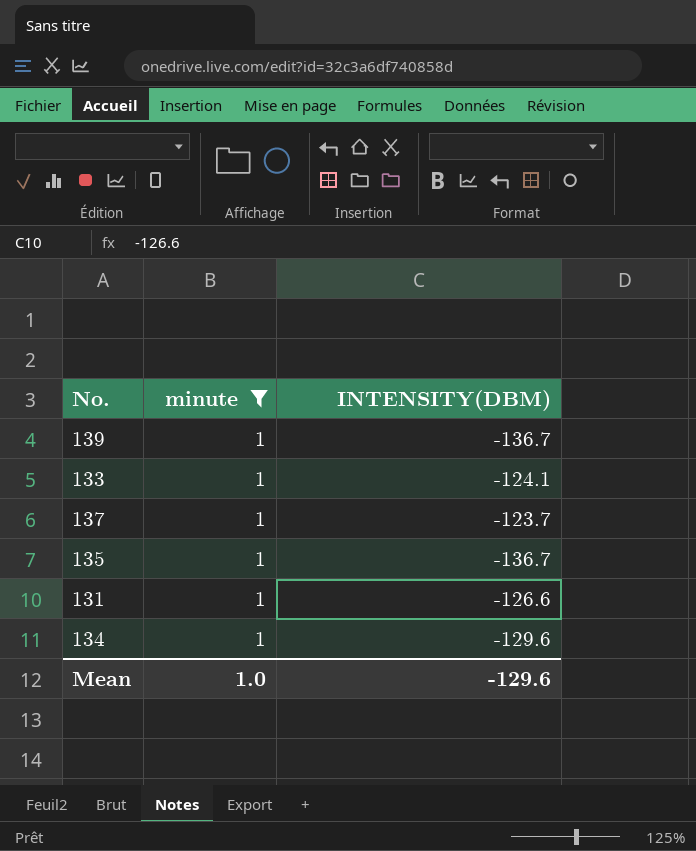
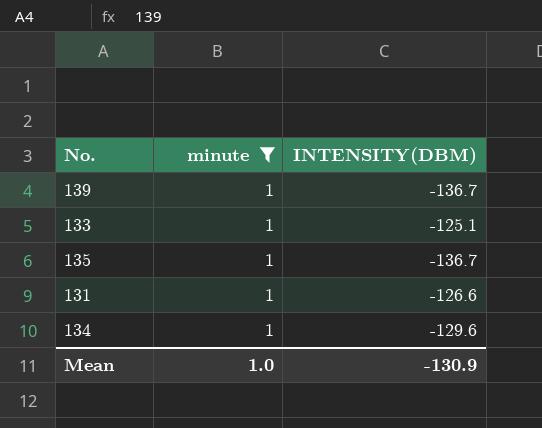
row 137: 1 | -123.7 -> none
133 | INTENSITY(DBM): -124.1 -> -125.1
Mean | INTENSITY(DBM): -129.6 -> -130.9

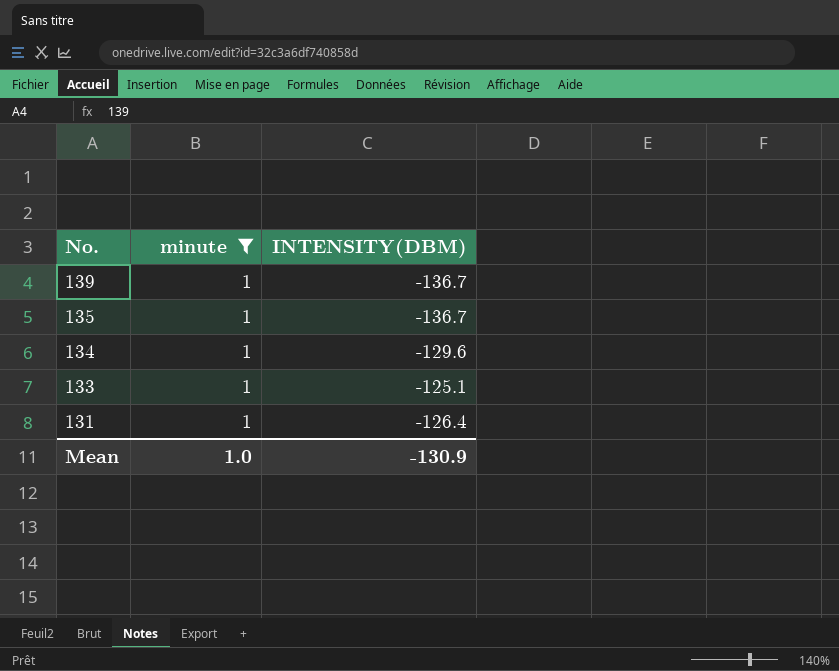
row order: none -> No. descending
131 | INTENSITY(DBM): -126.6 -> -126.4

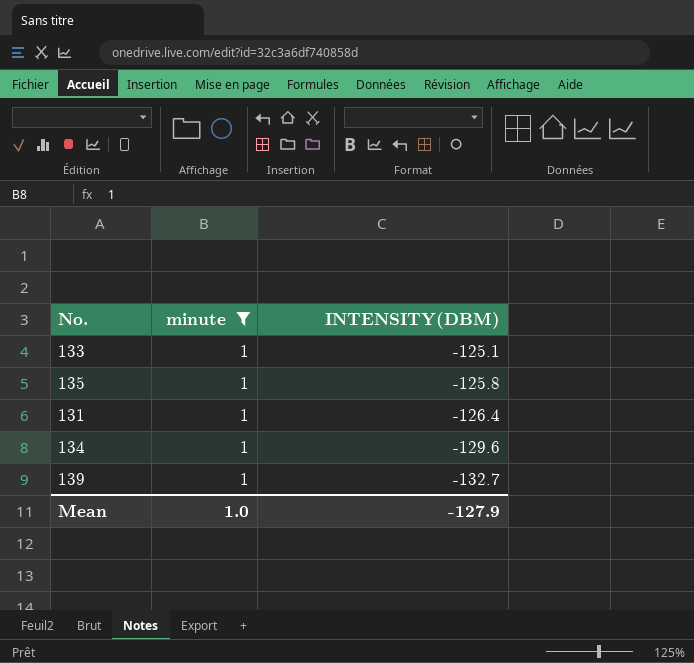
row order: No. descending -> INTENSITY(DBM) descending
135 | INTENSITY(DBM): -136.7 -> -125.8
139 | INTENSITY(DBM): -136.7 -> -132.7
Mean | INTENSITY(DBM): -130.9 -> -127.9

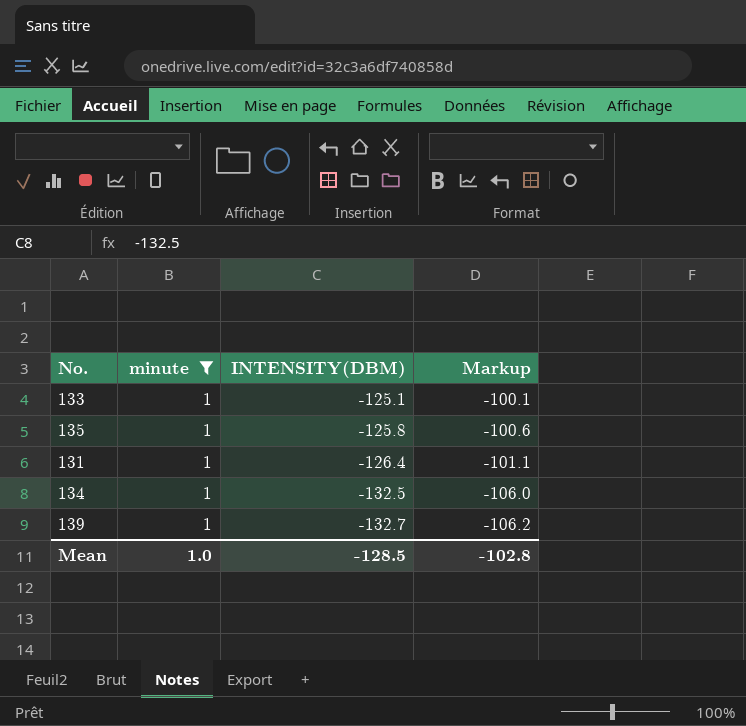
column Markup | formula: none -> [INTENSITY(DBM)] * 0.8
134 | INTENSITY(DBM): -129.6 -> -132.5
Mean | INTENSITY(DBM): -127.9 -> -128.5

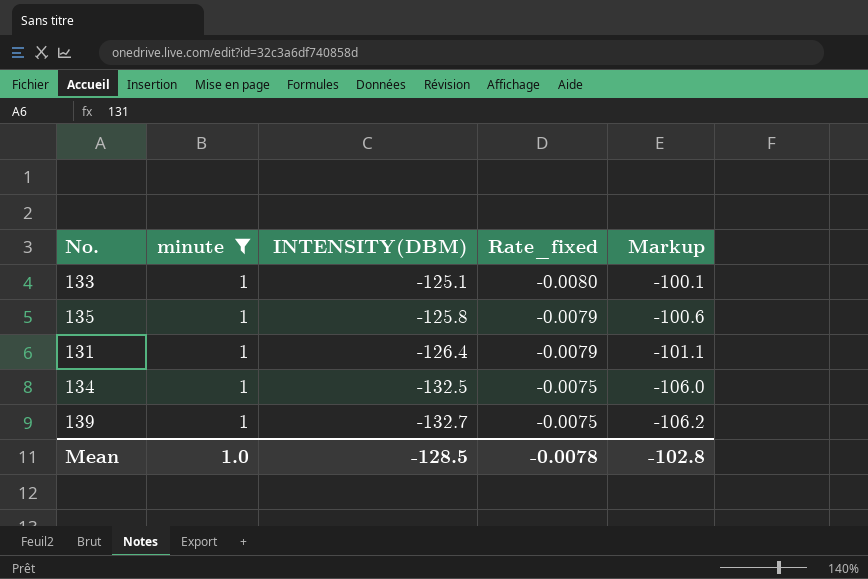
column Rate_fixed | formula: none -> [minute] / [INTENSITY(DBM)]

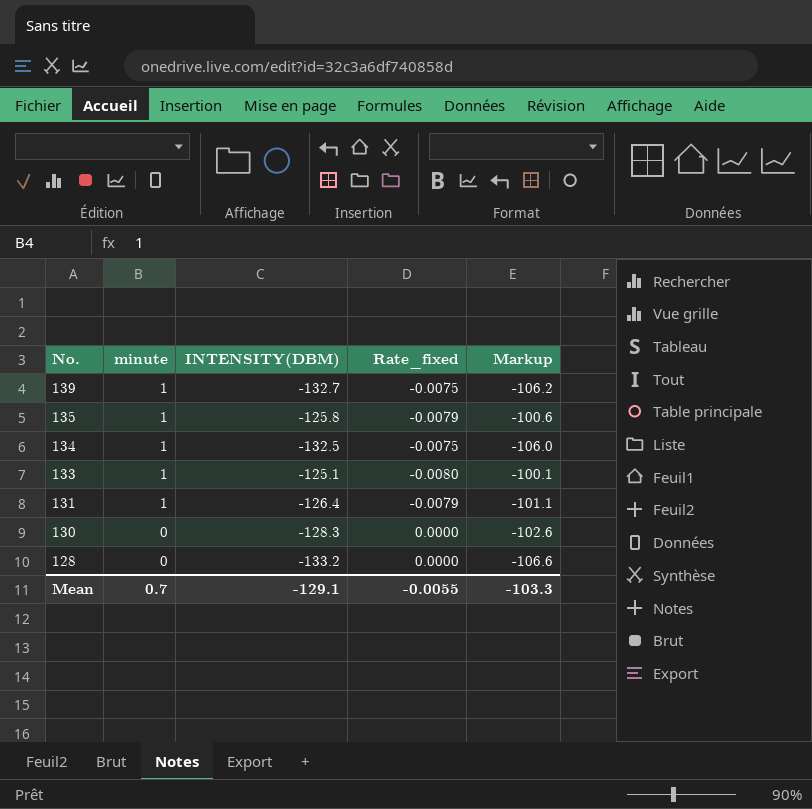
filter: minute = 1 -> none
row order: INTENSITY(DBM) descending -> No. descending
Mean | minute: 1.0 -> 0.7
Mean | INTENSITY(DBM): -128.5 -> -129.1
Mean | Rate_fixed: -0.0078 -> -0.0055
Mean | Markup: -102.8 -> -103.3

